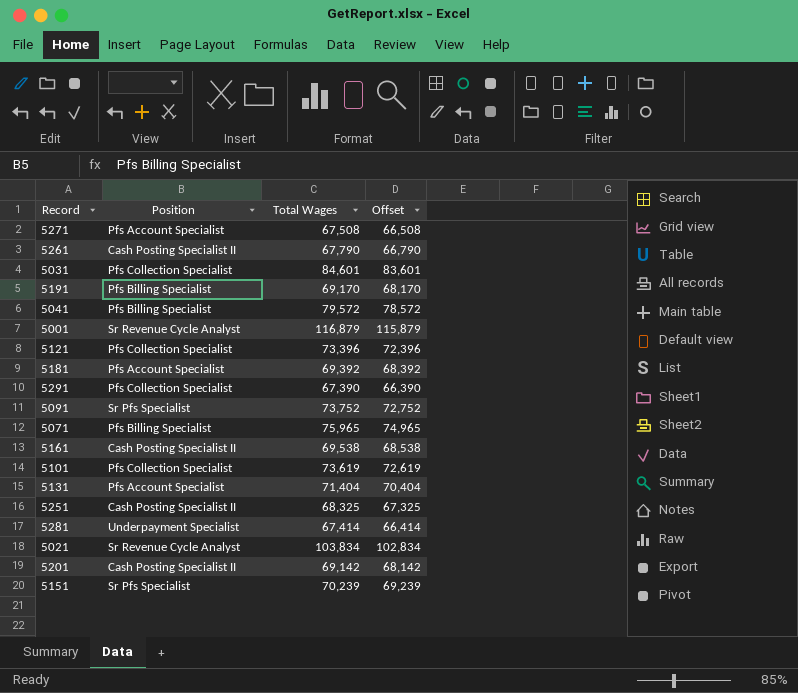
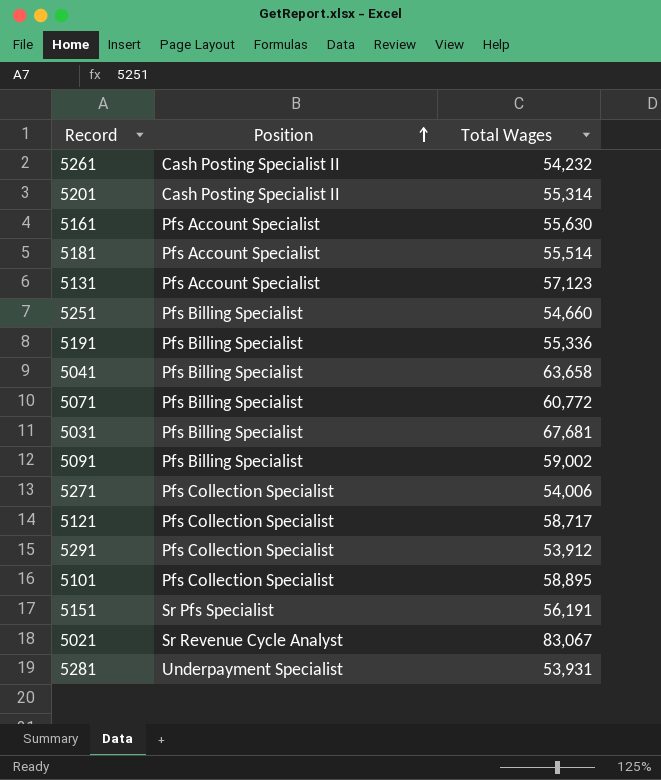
row order: none -> Position ascending
column Offset | formula: [Total Wages] - 1000 -> none
row 5001: Sr Revenue Cycle Analyst | 116,879 | 115,879 -> none
5261 | Total Wages: 67,790 -> 54,232
5201 | Total Wages: 69,142 -> 55,314
5161 | Position: Cash Posting Specialist II -> Pfs Account Specialist
5161 | Total Wages: 69,538 -> 55,630
5181 | Total Wages: 69,392 -> 55,514
5131 | Total Wages: 71,404 -> 57,123
5251 | Position: Cash Posting Specialist II -> Pfs Billing Specialist
5251 | Total Wages: 68,325 -> 54,660
5191 | Total Wages: 69,170 -> 55,336
5041 | Total Wages: 79,572 -> 63,658
5071 | Total Wages: 75,965 -> 60,772
5031 | Position: Pfs Collection Specialist -> Pfs Billing Specialist
5031 | Total Wages: 84,601 -> 67,681
5091 | Position: Sr Pfs Specialist -> Pfs Billing Specialist
5091 | Total Wages: 73,752 -> 59,002
5271 | Position: Pfs Account Specialist -> Pfs Collection Specialist
5271 | Total Wages: 67,508 -> 54,006
5121 | Total Wages: 73,396 -> 58,717
5291 | Total Wages: 67,390 -> 53,912
5101 | Total Wages: 73,619 -> 58,895
5151 | Total Wages: 70,239 -> 56,191
5021 | Total Wages: 103,834 -> 83,067
5281 | Total Wages: 67,414 -> 53,931

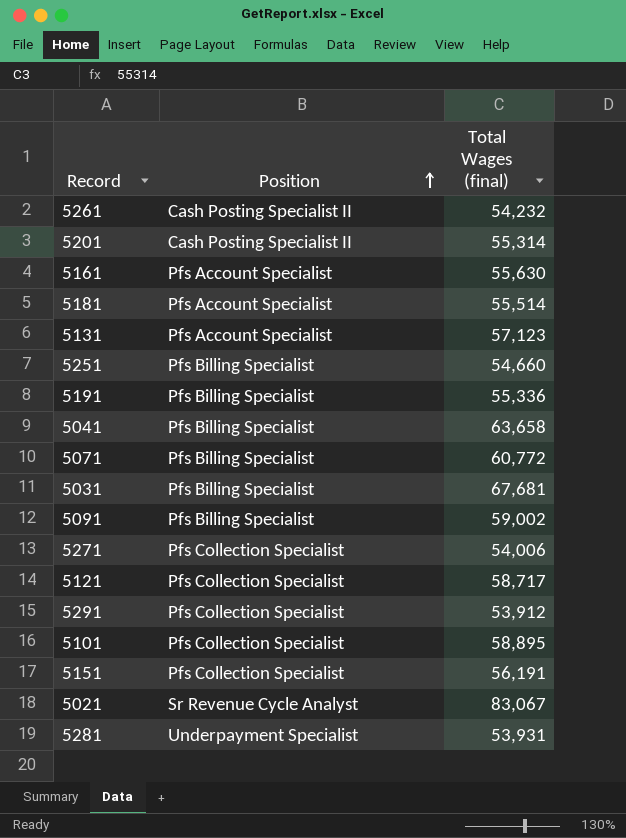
column name: Total Wages -> Total Wages (final)
5151 | Position: Sr Pfs Specialist -> Pfs Collection Specialist

